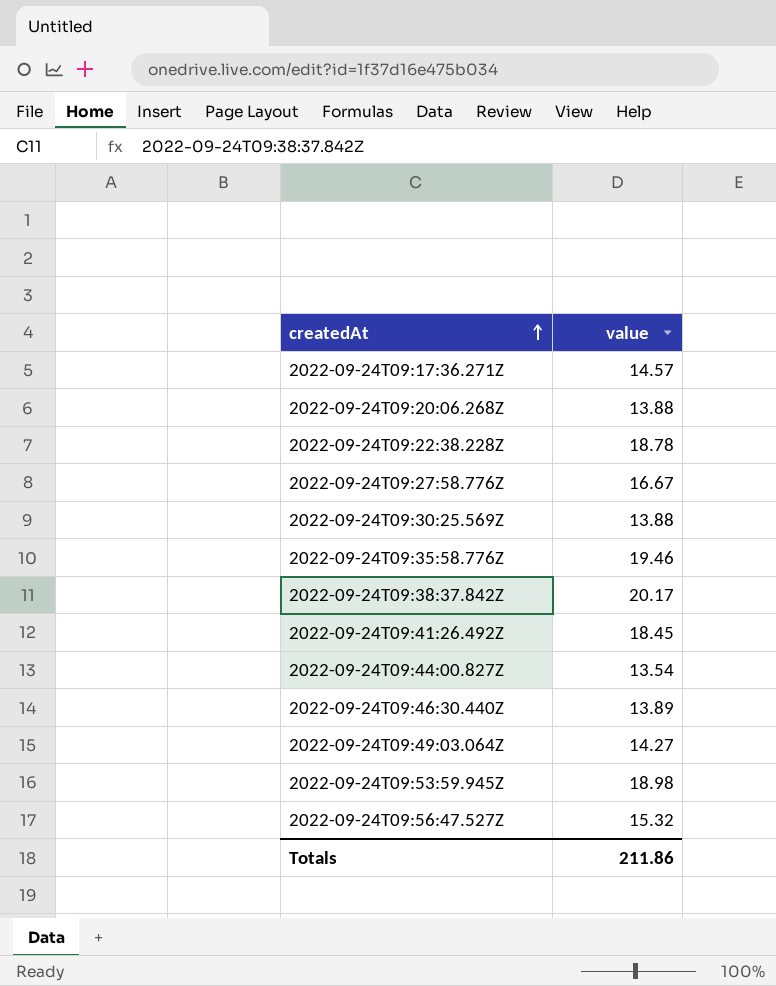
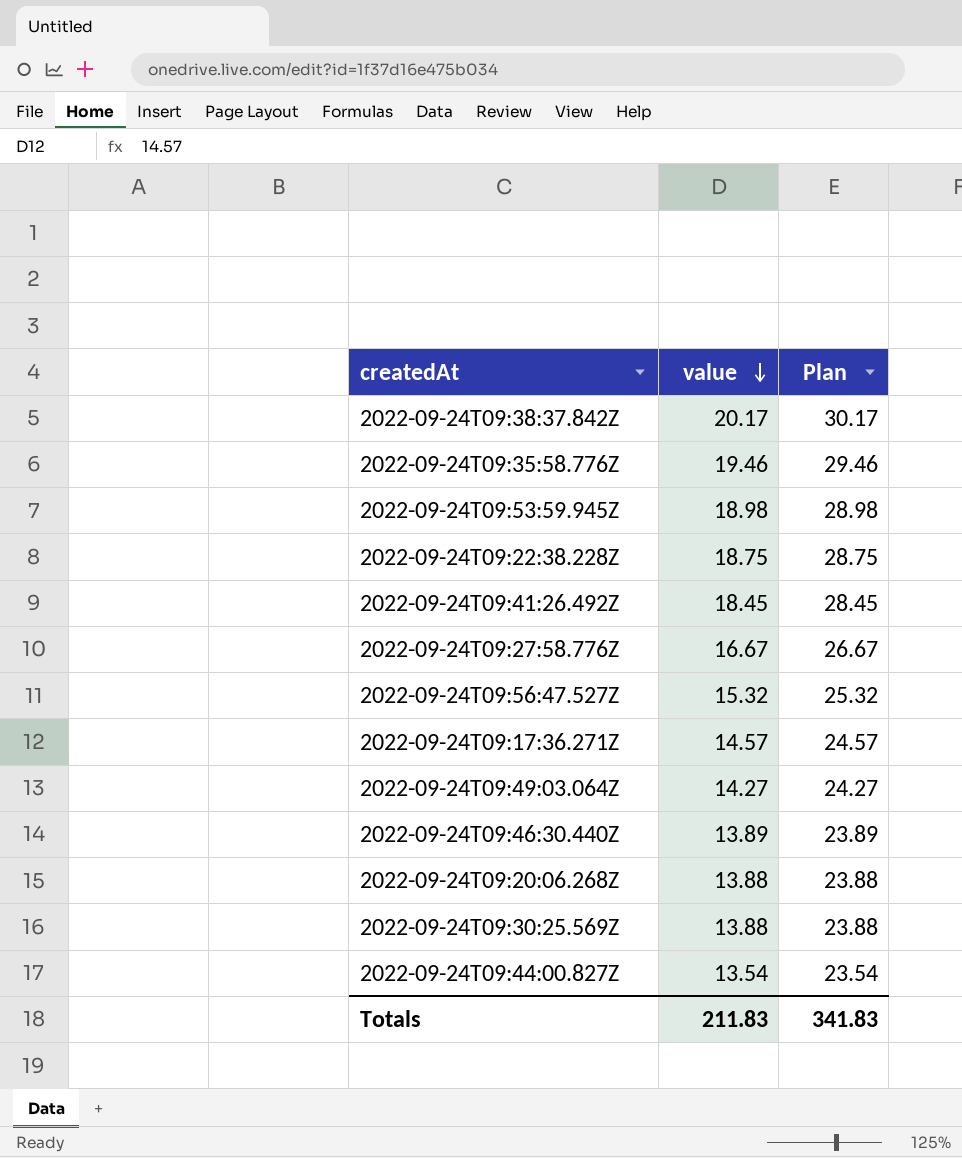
row order: createdAt ascending -> value descending
column Plan | formula: none -> [value] + 10
2022-09-24T09:22:38.228Z | value: 18.78 -> 18.75
Totals | value: 211.86 -> 211.83

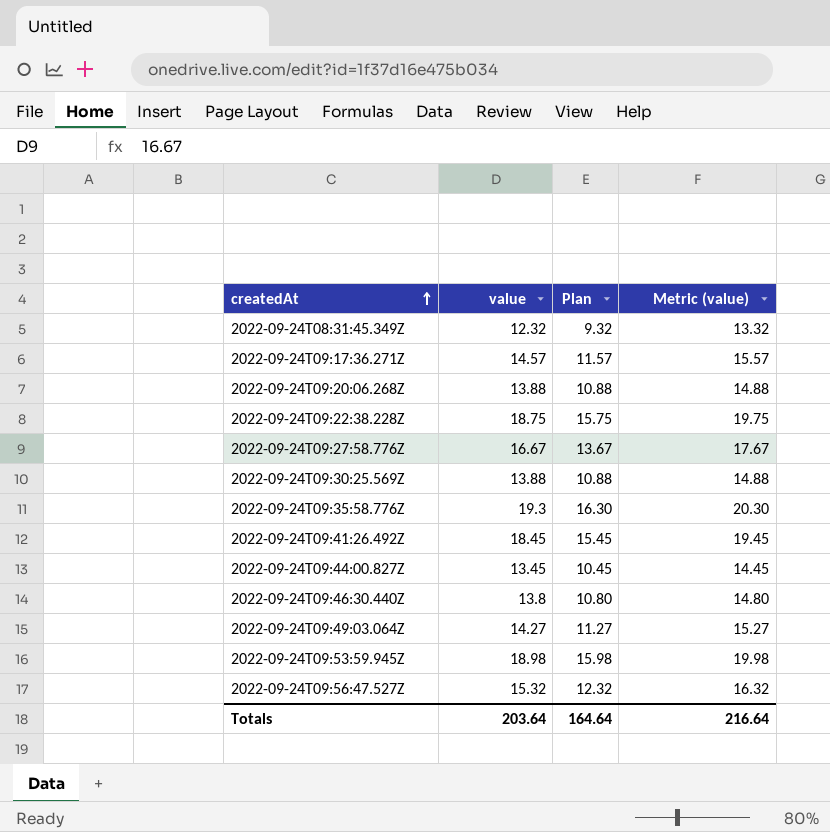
row order: value descending -> createdAt ascending
column Plan | formula: [value] + 10 -> [value] - 3
column Metric (value) | formula: none -> [value] + 1
row 2022-09-24T09:38:37.842Z: 20.17 | 30.17 -> none
row 2022-09-24T08:31:45.349Z: none -> 12.32 | 9.32 | 13.32
2022-09-24T09:35:58.776Z | value: 19.46 -> 19.3
2022-09-24T09:44:00.827Z | value: 13.54 -> 13.45
2022-09-24T09:46:30.440Z | value: 13.89 -> 13.8
Totals | value: 211.83 -> 203.64
Totals | Plan: 341.83 -> 164.64

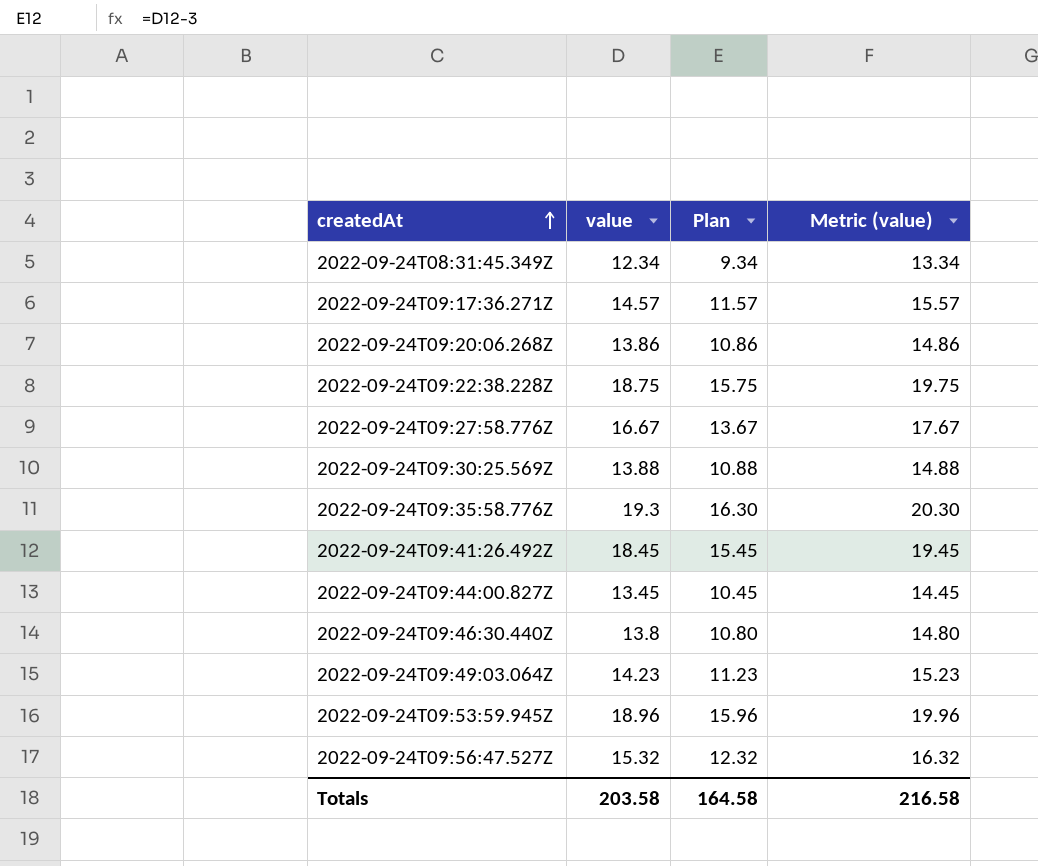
2022-09-24T08:31:45.349Z | value: 12.32 -> 12.34
2022-09-24T08:31:45.349Z | Plan: 9.32 -> 9.34
2022-09-24T08:31:45.349Z | Metric (value): 13.32 -> 13.34
2022-09-24T09:20:06.268Z | value: 13.88 -> 13.86
2022-09-24T09:20:06.268Z | Plan: 10.88 -> 10.86
2022-09-24T09:20:06.268Z | Metric (value): 14.88 -> 14.86
2022-09-24T09:49:03.064Z | value: 14.27 -> 14.23
2022-09-24T09:49:03.064Z | Plan: 11.27 -> 11.23
2022-09-24T09:49:03.064Z | Metric (value): 15.27 -> 15.23
2022-09-24T09:53:59.945Z | value: 18.98 -> 18.96
2022-09-24T09:53:59.945Z | Plan: 15.98 -> 15.96
2022-09-24T09:53:59.945Z | Metric (value): 19.98 -> 19.96
Totals | value: 203.64 -> 203.58
Totals | Plan: 164.64 -> 164.58
Totals | Metric (value): 216.64 -> 216.58

